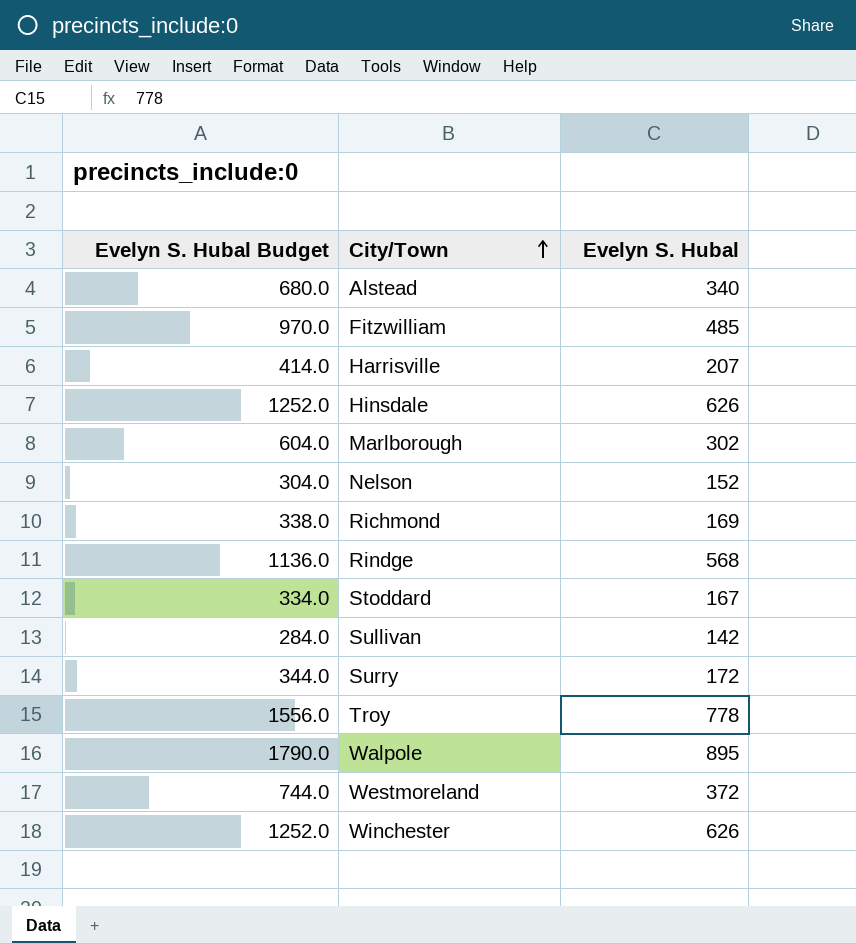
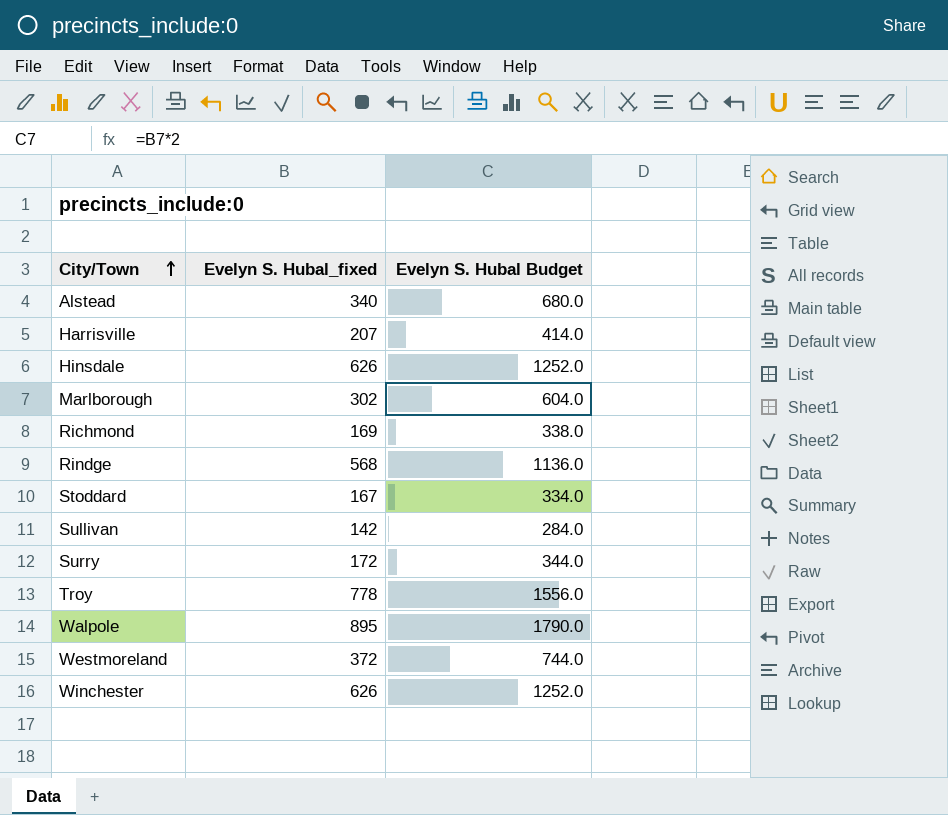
column name: Evelyn S. Hubal -> Evelyn S. Hubal_fixed
column Evelyn S. Hubal Budget | position: 1 -> 3
row Fitzwilliam: 970.0 | 485 -> none
row Nelson: 304.0 | 152 -> none

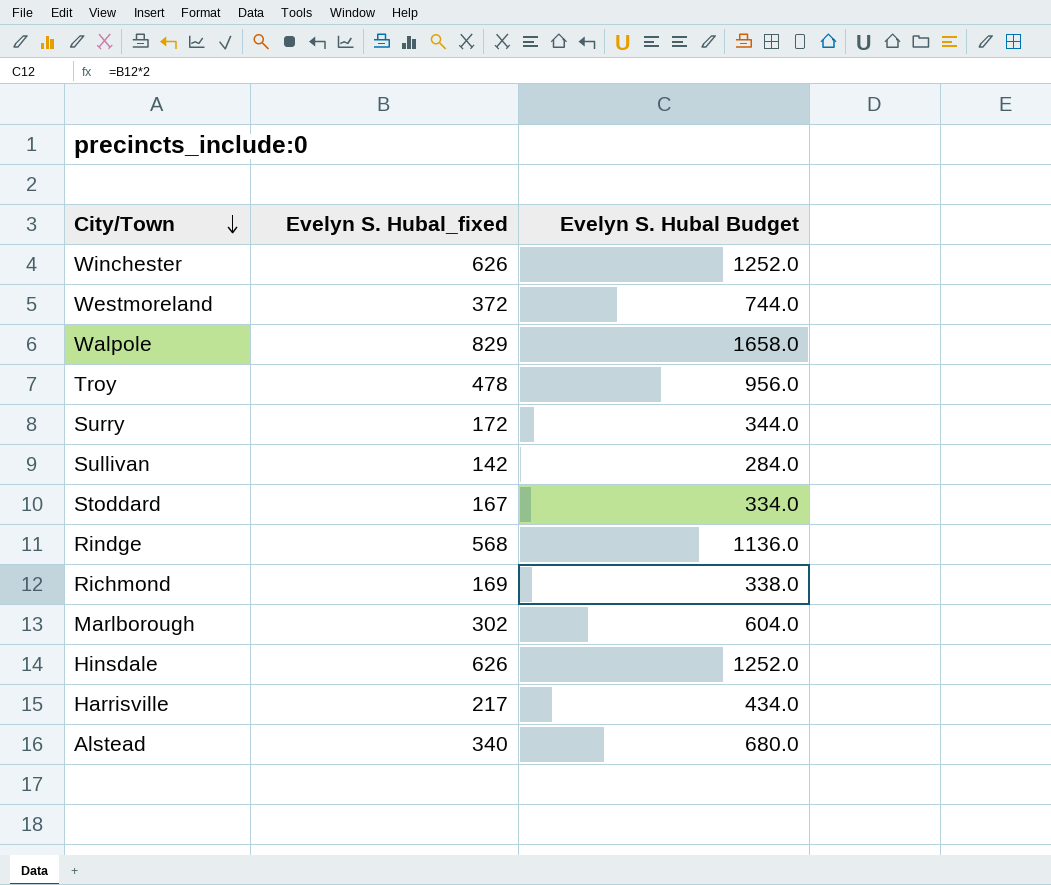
row order: City/Town ascending -> City/Town descending
Walpole | Evelyn S. Hubal_fixed: 895 -> 829
Walpole | Evelyn S. Hubal Budget: 1790.0 -> 1658.0
Troy | Evelyn S. Hubal_fixed: 778 -> 478
Troy | Evelyn S. Hubal Budget: 1556.0 -> 956.0
Harrisville | Evelyn S. Hubal_fixed: 207 -> 217
Harrisville | Evelyn S. Hubal Budget: 414.0 -> 434.0

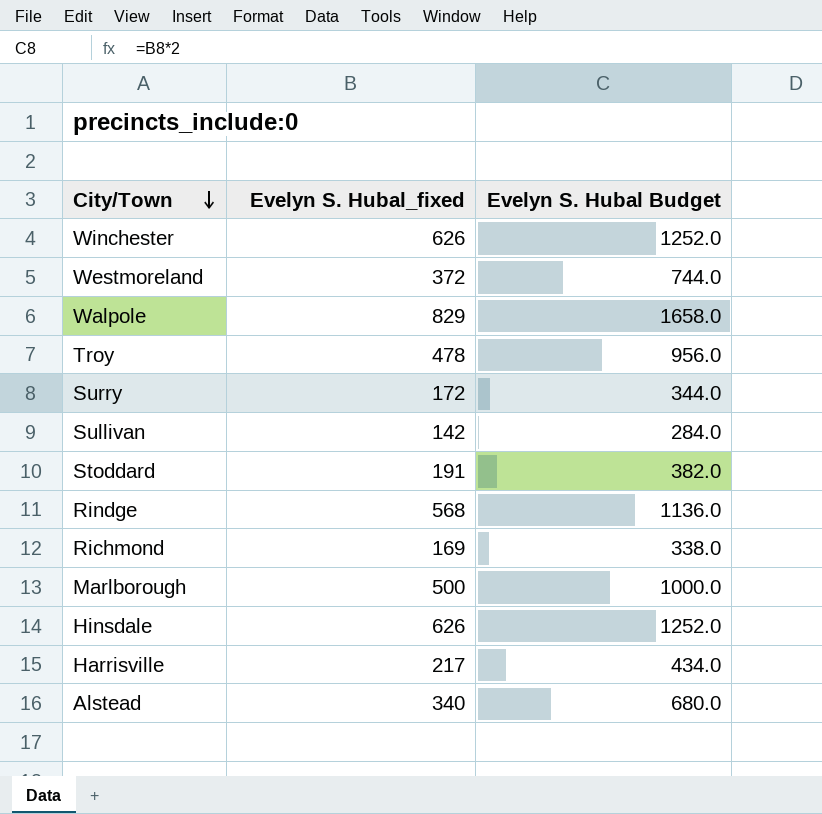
Stoddard | Evelyn S. Hubal_fixed: 167 -> 191
Stoddard | Evelyn S. Hubal Budget: 334.0 -> 382.0
Marlborough | Evelyn S. Hubal_fixed: 302 -> 500
Marlborough | Evelyn S. Hubal Budget: 604.0 -> 1000.0

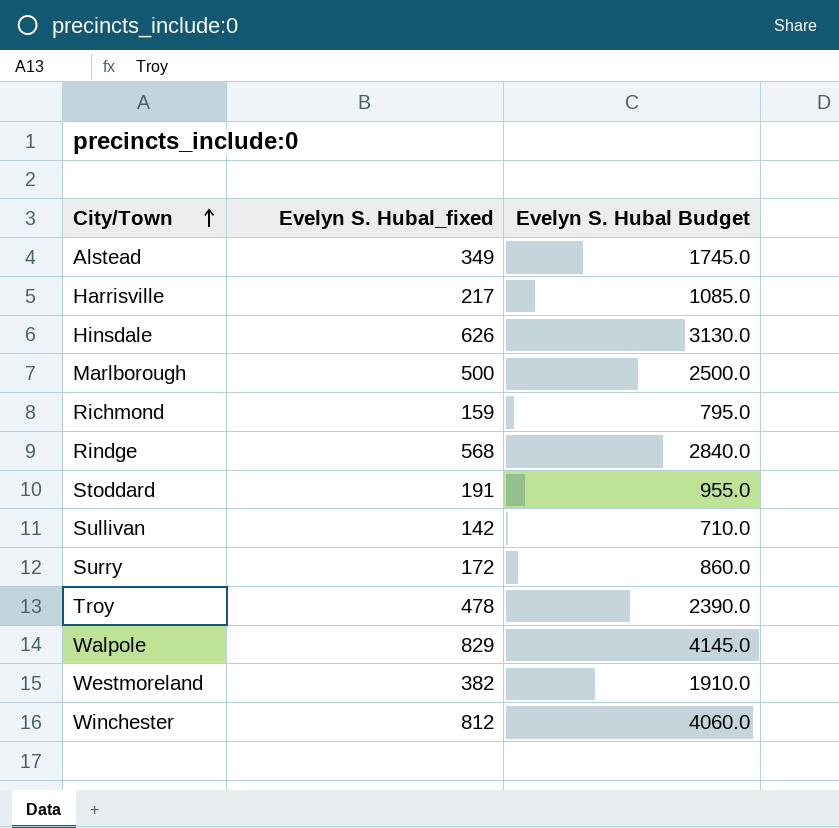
row order: City/Town descending -> City/Town ascending
column Evelyn S. Hubal Budget | formula: [Evelyn S. Hubal_fixed] * 2 -> [Evelyn S. Hubal_fixed] * 5
Alstead | Evelyn S. Hubal_fixed: 340 -> 349
Richmond | Evelyn S. Hubal_fixed: 169 -> 159
Westmoreland | Evelyn S. Hubal_fixed: 372 -> 382
Winchester | Evelyn S. Hubal_fixed: 626 -> 812

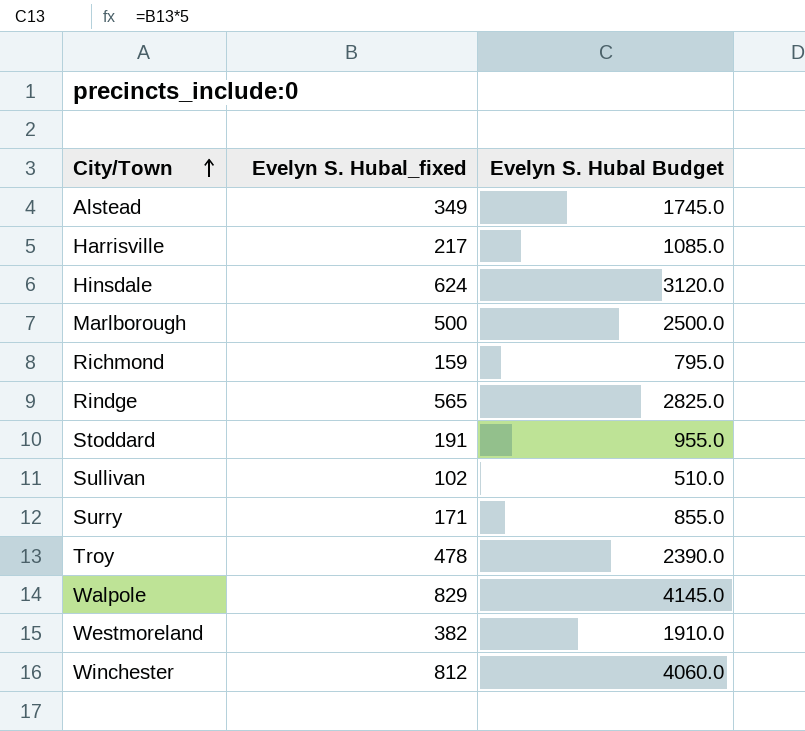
Hinsdale | Evelyn S. Hubal_fixed: 626 -> 624
Hinsdale | Evelyn S. Hubal Budget: 3130.0 -> 3120.0
Rindge | Evelyn S. Hubal_fixed: 568 -> 565
Rindge | Evelyn S. Hubal Budget: 2840.0 -> 2825.0
Sullivan | Evelyn S. Hubal_fixed: 142 -> 102
Sullivan | Evelyn S. Hubal Budget: 710.0 -> 510.0
Surry | Evelyn S. Hubal_fixed: 172 -> 171
Surry | Evelyn S. Hubal Budget: 860.0 -> 855.0

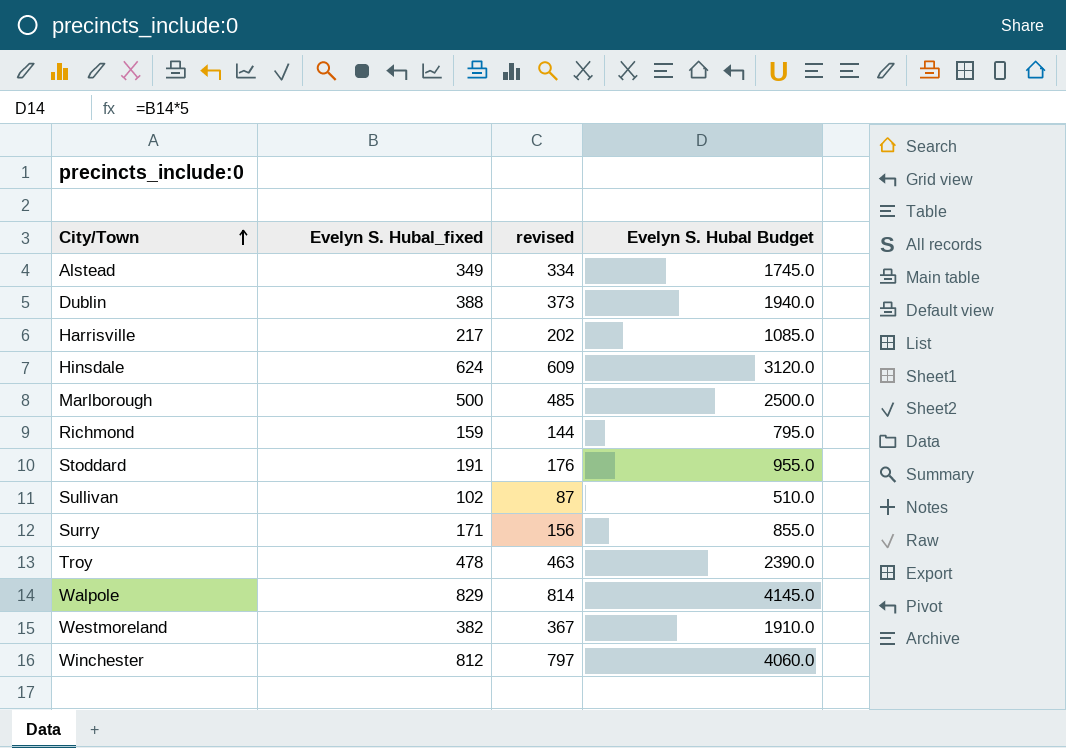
column revised | formula: none -> [Evelyn S. Hubal_fixed] - 15
row Rindge: 565 | 2825.0 -> none
row Dublin: none -> 388 | 373 | 1940.0

